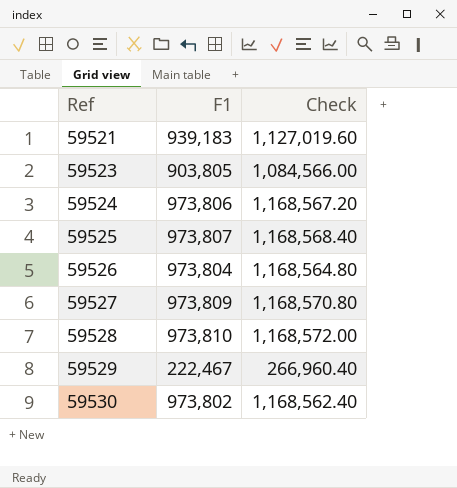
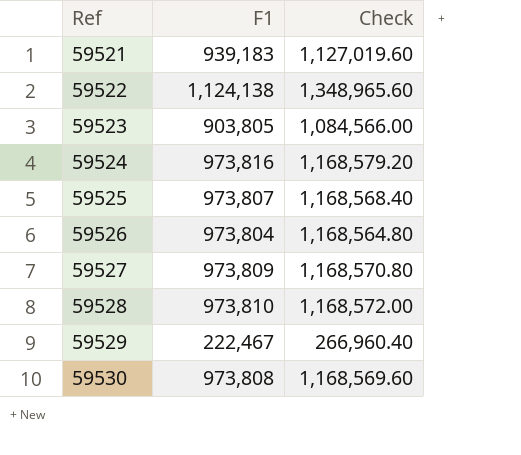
row 59522: none -> 1,124,138 | 1,348,965.60
59524 | F1: 973,806 -> 973,816
59524 | Check: 1,168,567.20 -> 1,168,579.20
59530 | F1: 973,802 -> 973,808
59530 | Check: 1,168,562.40 -> 1,168,569.60

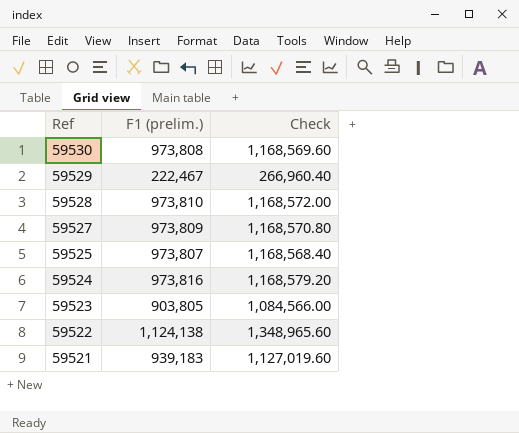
row order: Ref ascending -> Ref descending
column name: F1 -> F1 (prelim.)
row 59526: 973,804 | 1,168,564.80 -> none

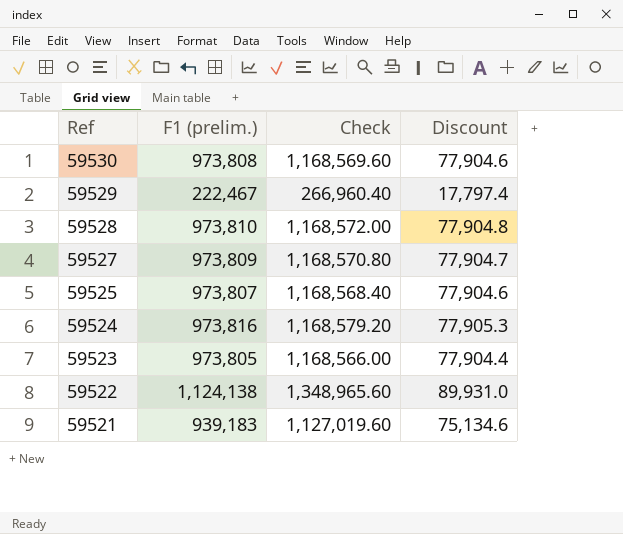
column Discount | formula: none -> [F1 (prelim.)] * 0.08
59523 | F1 (prelim.): 903,805 -> 973,805
59523 | Check: 1,084,566.00 -> 1,168,566.00

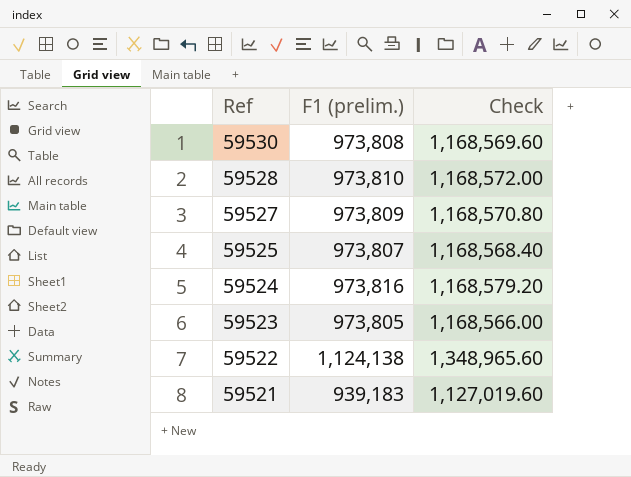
column Discount | formula: [F1 (prelim.)] * 0.08 -> none
row 59529: 222,467 | 266,960.40 | 17,797.4 -> none

